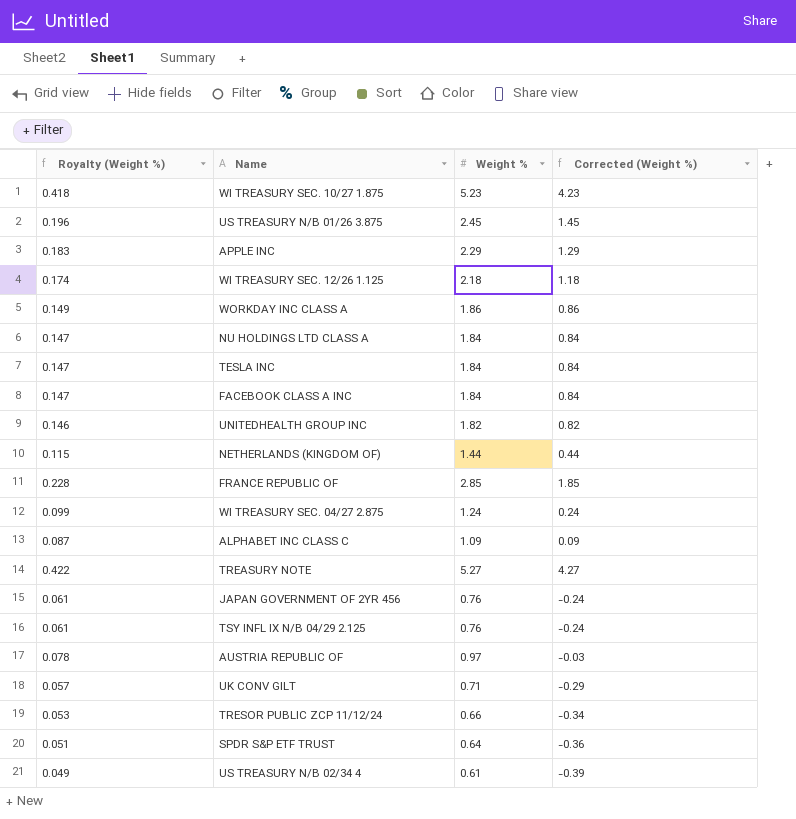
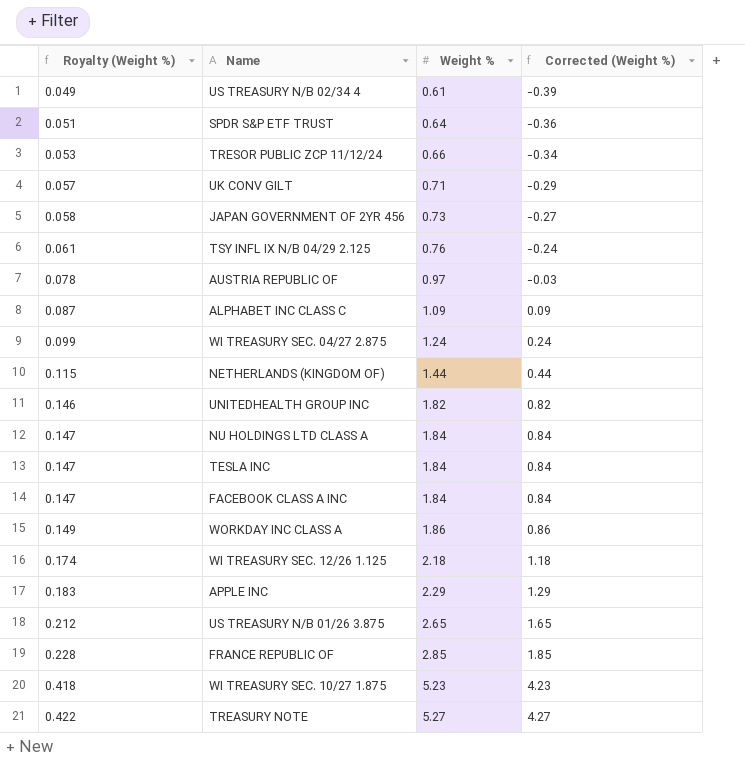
row order: none -> Royalty (Weight %) ascending
JAPAN GOVERNMENT OF 2YR 456 | Royalty (Weight %): 0.061 -> 0.058
JAPAN GOVERNMENT OF 2YR 456 | Weight %: 0.76 -> 0.73
JAPAN GOVERNMENT OF 2YR 456 | Corrected (Weight %): -0.24 -> -0.27
US TREASURY N/B 01/26 3.875 | Royalty (Weight %): 0.196 -> 0.212
US TREASURY N/B 01/26 3.875 | Weight %: 2.45 -> 2.65
US TREASURY N/B 01/26 3.875 | Corrected (Weight %): 1.45 -> 1.65

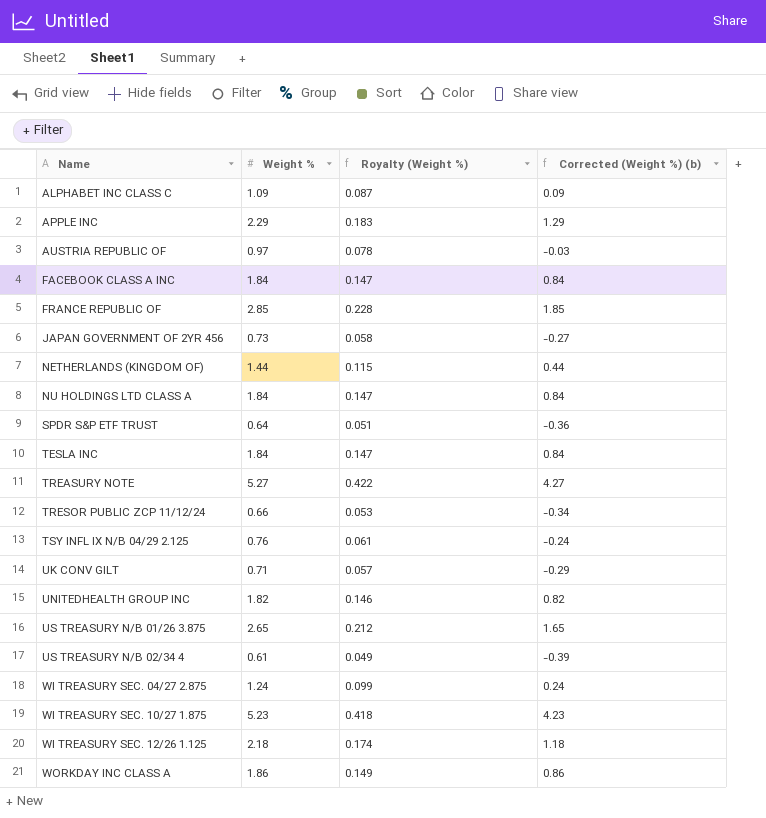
row order: Royalty (Weight %) ascending -> Name ascending
column Royalty (Weight %) | position: 1 -> 3
column name: Corrected (Weight %) -> Corrected (Weight %) (b)

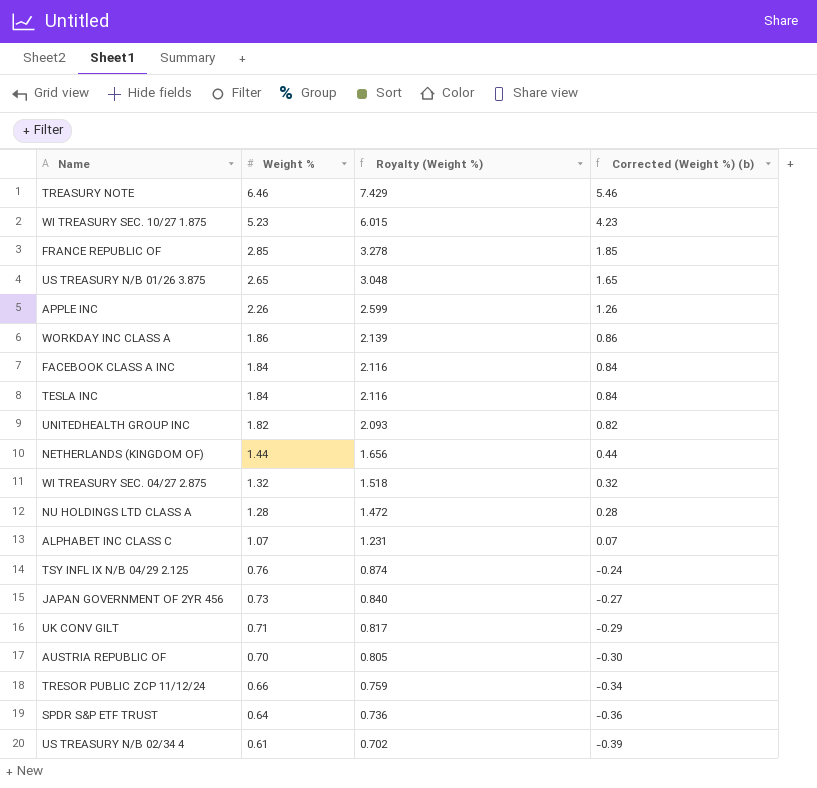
row order: Name ascending -> Weight % descending
column Royalty (Weight %) | formula: [Weight %] * 0.08 -> [Weight %] * 1.15
row WI TREASURY SEC. 12/26 1.125: 2.18 | 0.174 | 1.18 -> none
TREASURY NOTE | Weight %: 5.27 -> 6.46
TREASURY NOTE | Corrected (Weight %) (b): 4.27 -> 5.46
APPLE INC | Weight %: 2.29 -> 2.26
APPLE INC | Corrected (Weight %) (b): 1.29 -> 1.26
WI TREASURY SEC. 04/27 2.875 | Weight %: 1.24 -> 1.32
WI TREASURY SEC. 04/27 2.875 | Corrected (Weight %) (b): 0.24 -> 0.32
NU HOLDINGS LTD CLASS A | Weight %: 1.84 -> 1.28
NU HOLDINGS LTD CLASS A | Corrected (Weight %) (b): 0.84 -> 0.28
ALPHABET INC CLASS C | Weight %: 1.09 -> 1.07
ALPHABET INC CLASS C | Corrected (Weight %) (b): 0.09 -> 0.07
AUSTRIA REPUBLIC OF | Weight %: 0.97 -> 0.70
AUSTRIA REPUBLIC OF | Corrected (Weight %) (b): -0.03 -> -0.30

